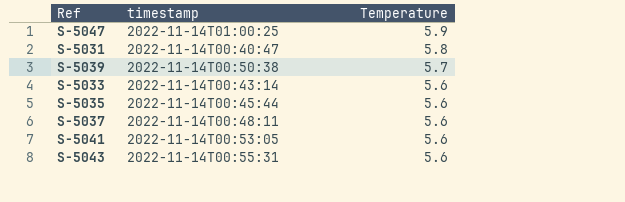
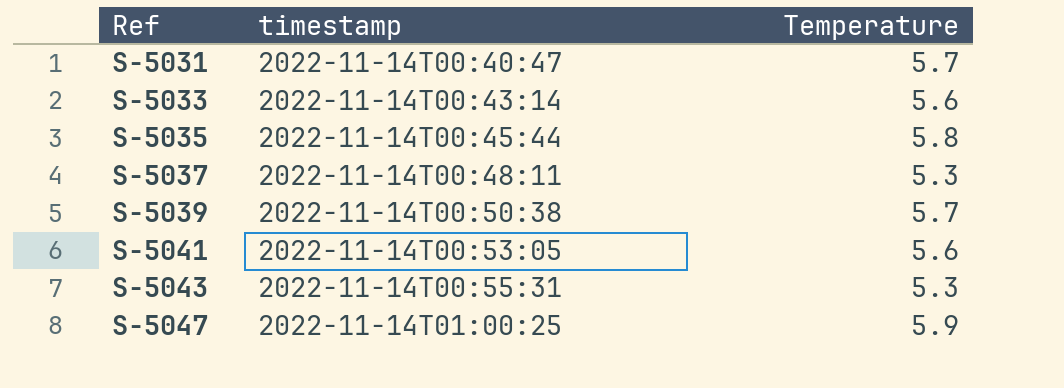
row order: Temperature descending -> Ref ascending
S-5031 | Temperature: 5.8 -> 5.7
S-5035 | Temperature: 5.6 -> 5.8
S-5037 | Temperature: 5.6 -> 5.3
S-5043 | Temperature: 5.6 -> 5.3

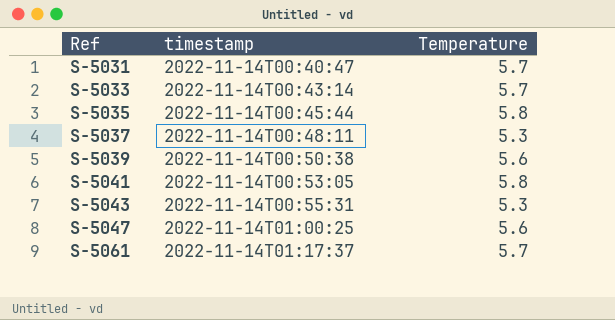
S-5033 | Temperature: 5.6 -> 5.7
S-5039 | Temperature: 5.7 -> 5.6
S-5041 | Temperature: 5.6 -> 5.8
S-5047 | Temperature: 5.9 -> 5.6
row S-5061: none -> 2022-11-14T01:17:37 | 5.7

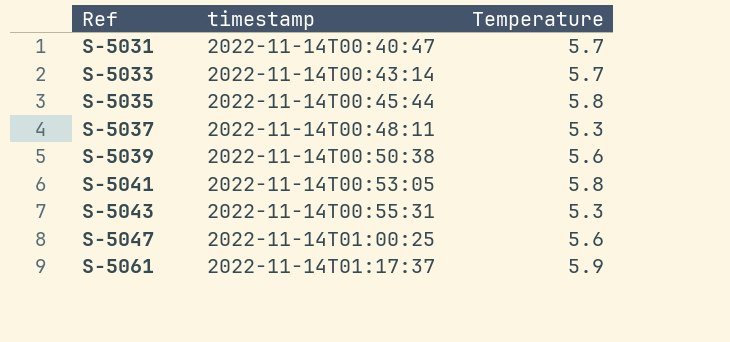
S-5061 | Temperature: 5.7 -> 5.9

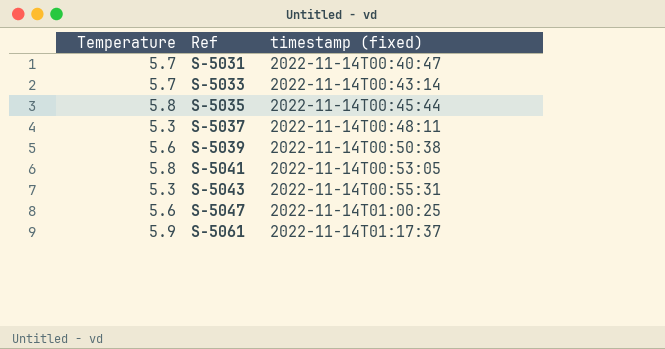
column Temperature | position: 3 -> 1
column name: timestamp -> timestamp (fixed)

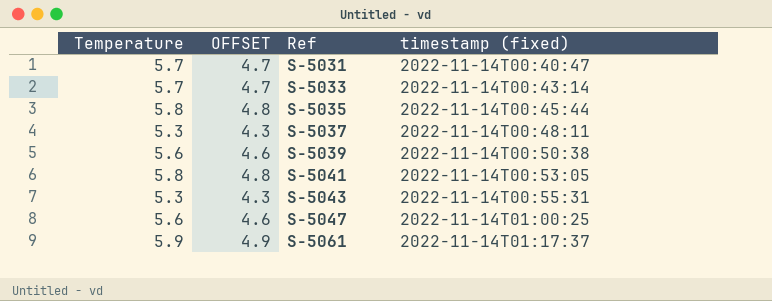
column OFFSET | formula: none -> [Temperature] - 1

